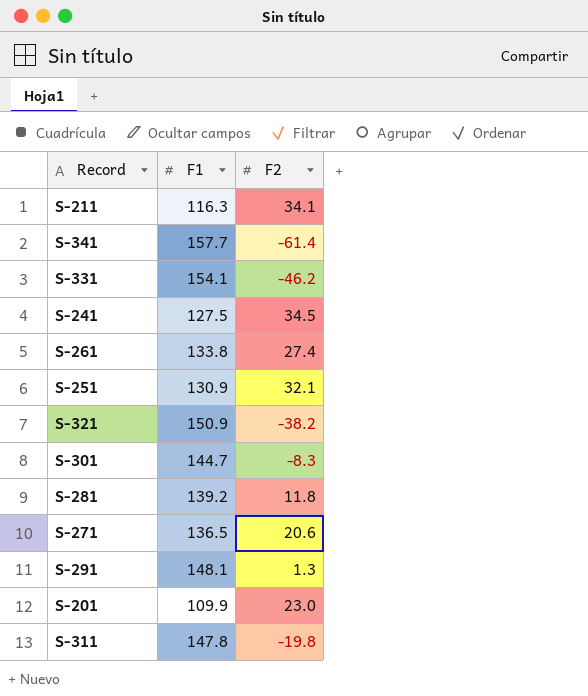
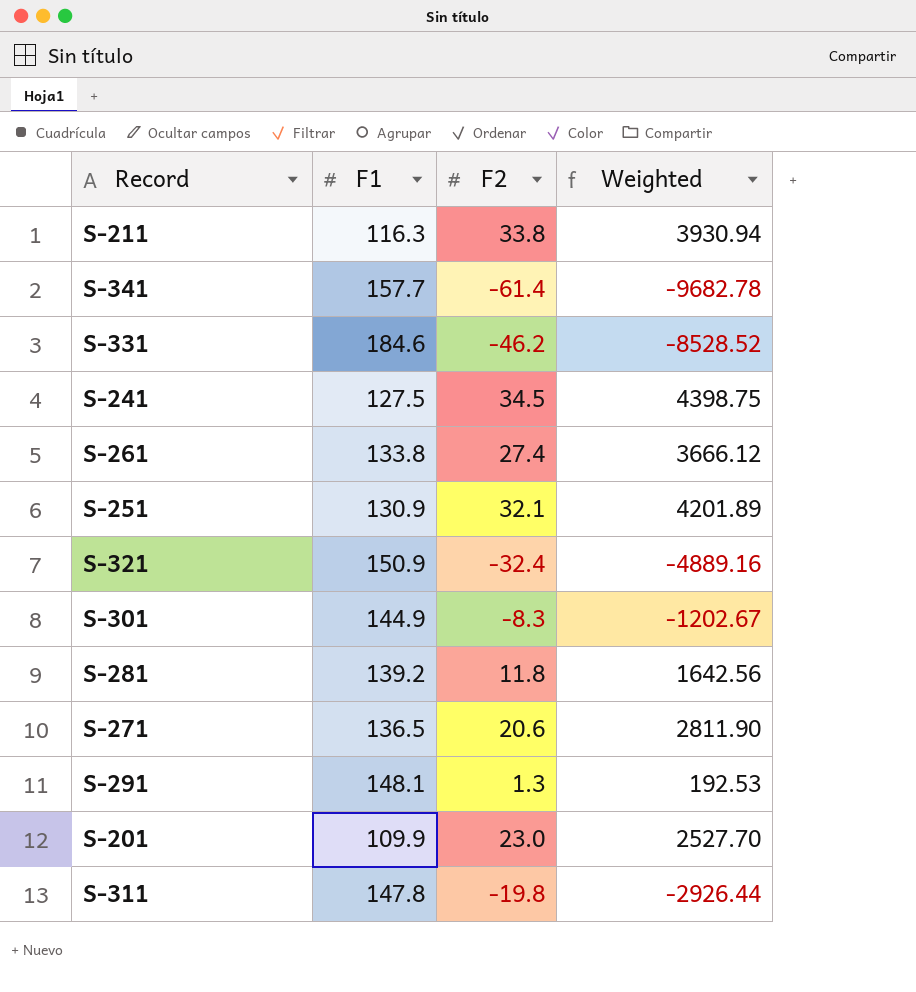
column Weighted | formula: none -> [F1] * [F2]
S-211 | F2: 34.1 -> 33.8
S-331 | F1: 154.1 -> 184.6
S-321 | F2: -38.2 -> -32.4
S-301 | F1: 144.7 -> 144.9

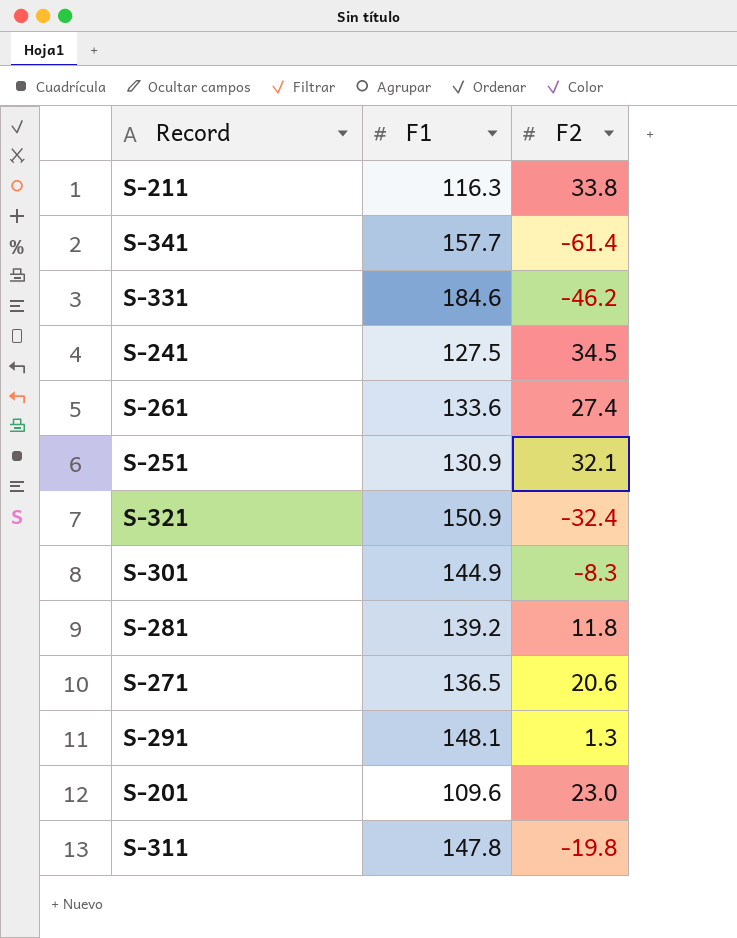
column Weighted | formula: [F1] * [F2] -> none
S-261 | F1: 133.8 -> 133.6
S-201 | F1: 109.9 -> 109.6

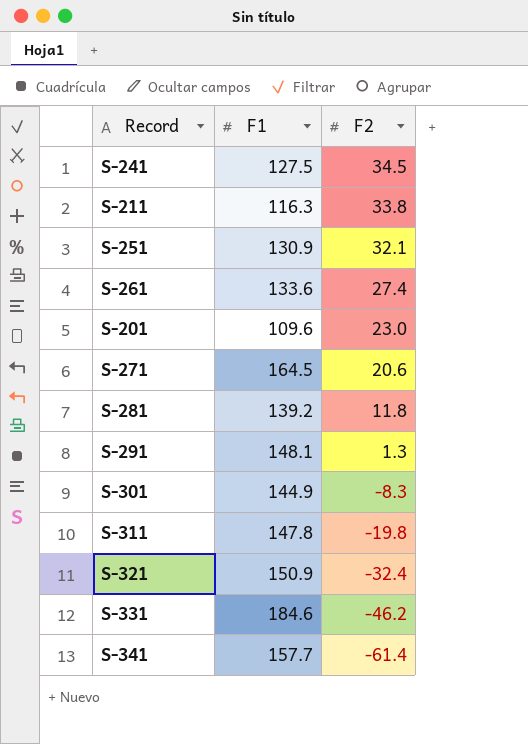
row order: none -> F2 descending
S-271 | F1: 136.5 -> 164.5

